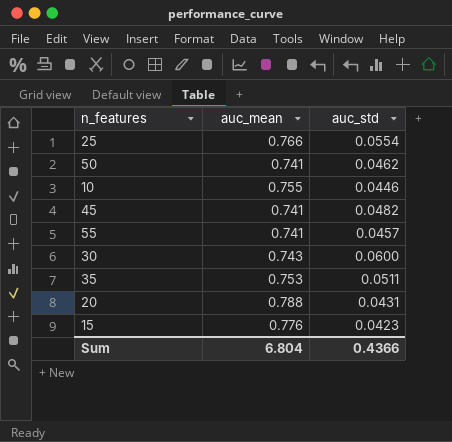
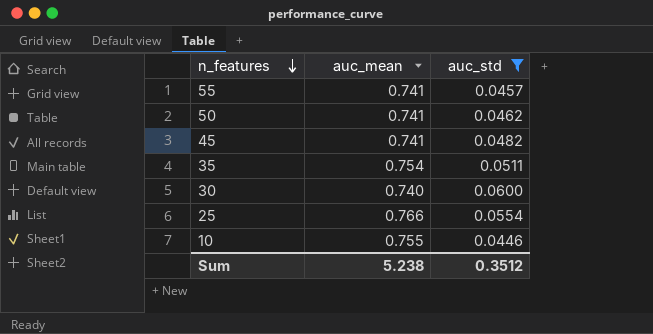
filter: none -> auc_std >= 0.0446
row order: none -> n_features descending
35 | auc_mean: 0.753 -> 0.754
30 | auc_mean: 0.743 -> 0.740
Sum | auc_mean: 6.804 -> 5.238
Sum | auc_std: 0.4366 -> 0.3512

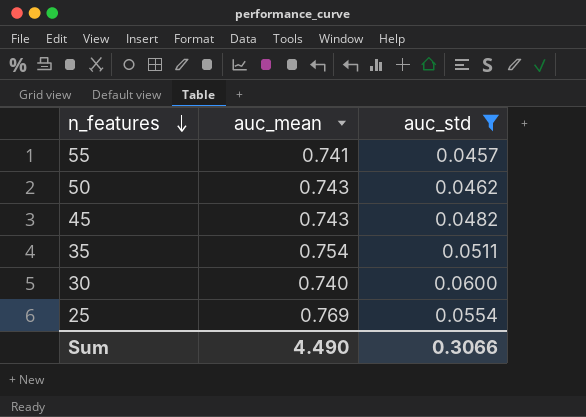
row 10: 0.755 | 0.0446 -> none
50 | auc_mean: 0.741 -> 0.743
45 | auc_mean: 0.741 -> 0.743
25 | auc_mean: 0.766 -> 0.769
Sum | auc_mean: 5.238 -> 4.490
Sum | auc_std: 0.3512 -> 0.3066

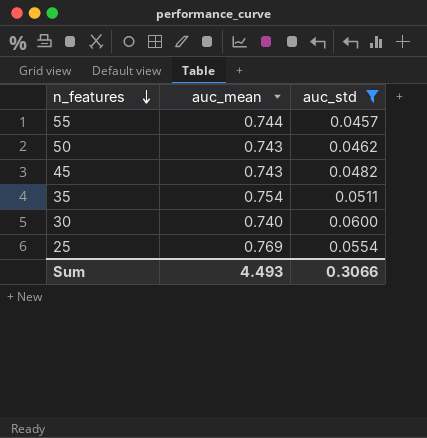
55 | auc_mean: 0.741 -> 0.744
Sum | auc_mean: 4.490 -> 4.493

